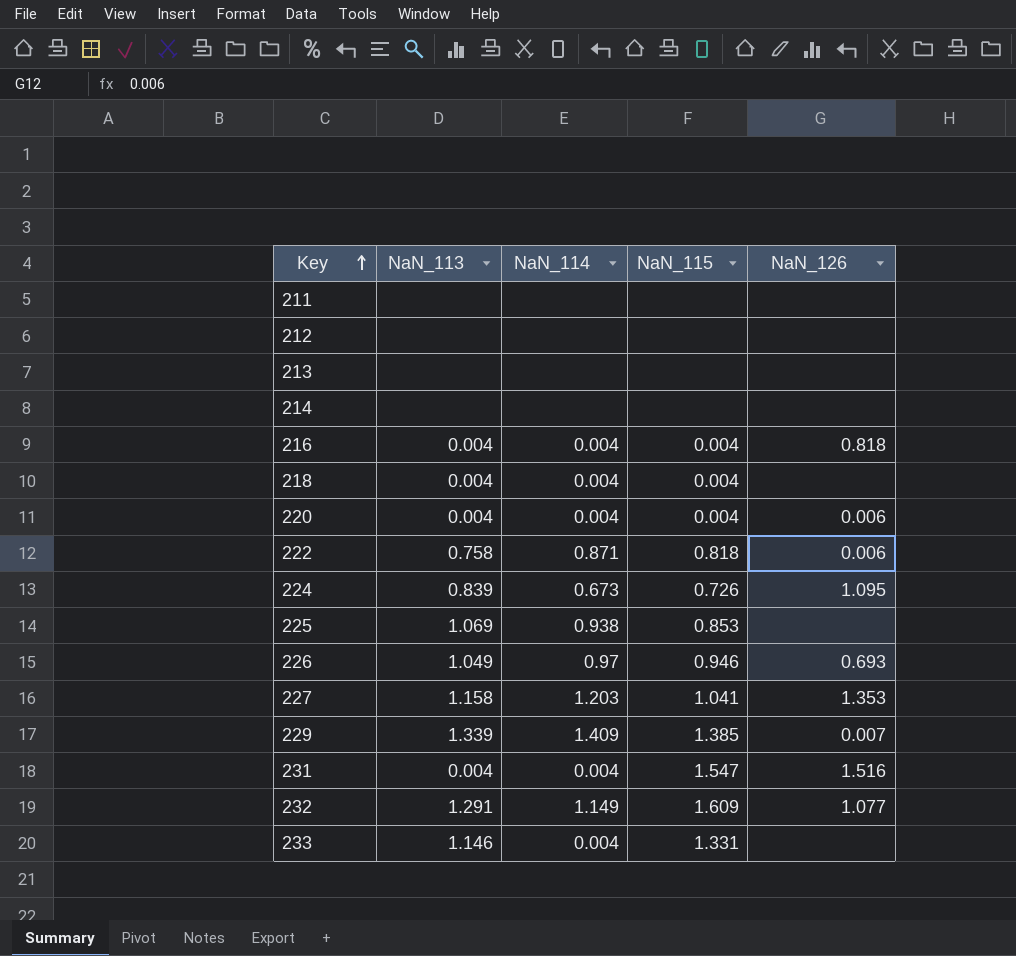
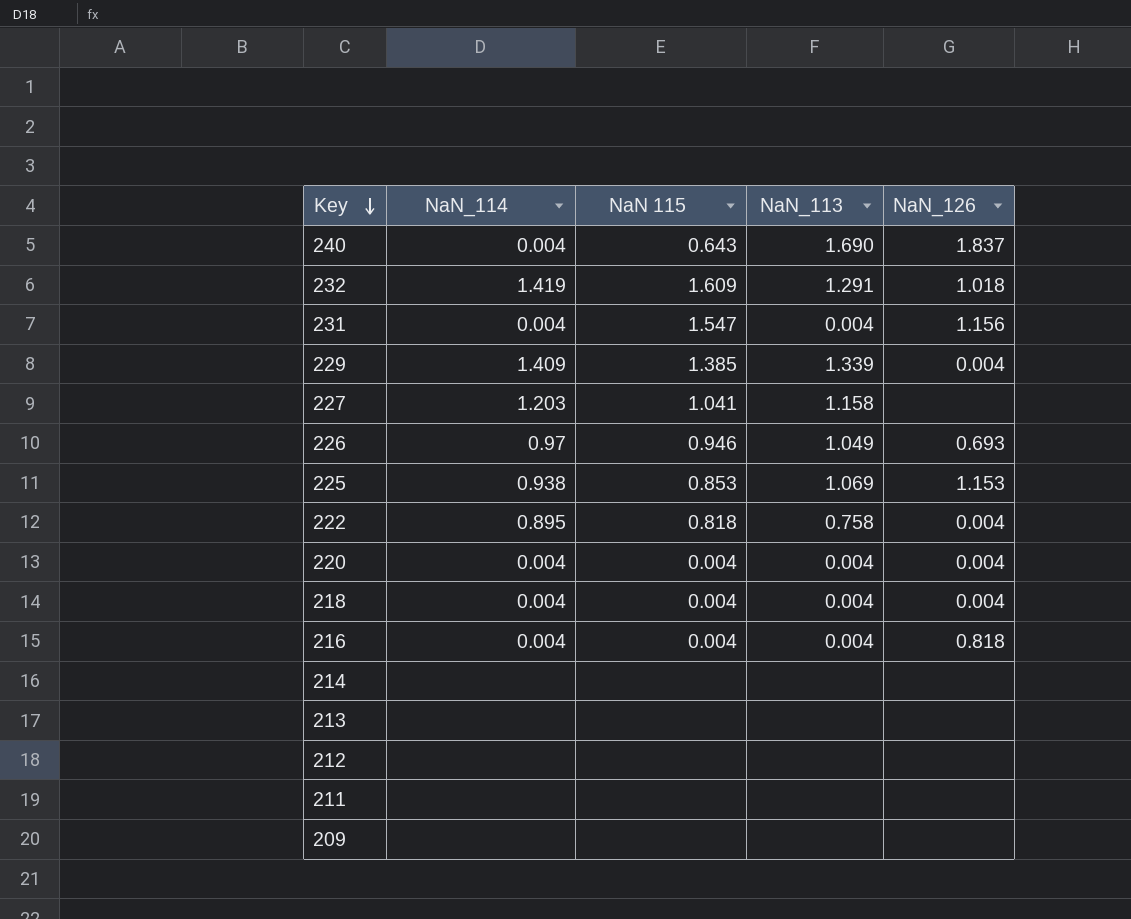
row order: Key ascending -> Key descending
column name: NaN_115 -> NaN 115
column NaN_113 | position: 2 -> 4
row 224: 0.839 | 0.673 | 0.726 | 1.095 -> none
row 233: 1.146 | 0.004 | 1.331 | none -> none
row 240: none -> 0.004 | 0.643 | 1.690 | 1.837
232 | NaN_114: 1.149 -> 1.419
232 | NaN_126: 1.077 -> 1.018
231 | NaN_126: 1.516 -> 1.156
229 | NaN_126: 0.007 -> 0.004
227 | NaN_126: 1.353 -> none
225 | NaN_126: none -> 1.153
222 | NaN_114: 0.871 -> 0.895
222 | NaN_126: 0.006 -> 0.004
220 | NaN_126: 0.006 -> 0.004
218 | NaN_126: none -> 0.004
row 209: none -> none | none | none | none

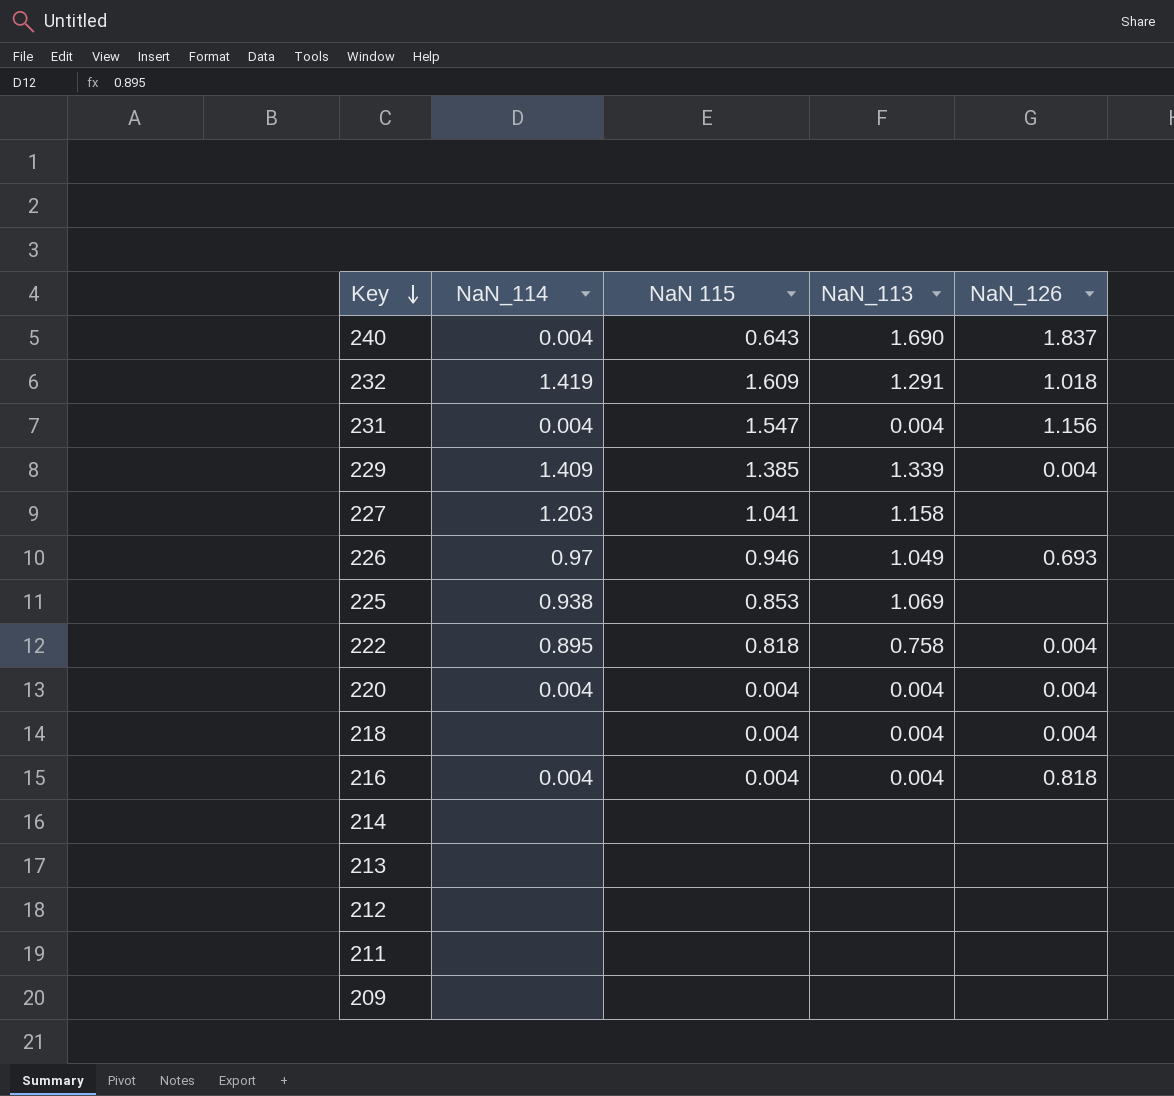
225 | NaN_126: 1.153 -> none
218 | NaN_114: 0.004 -> none

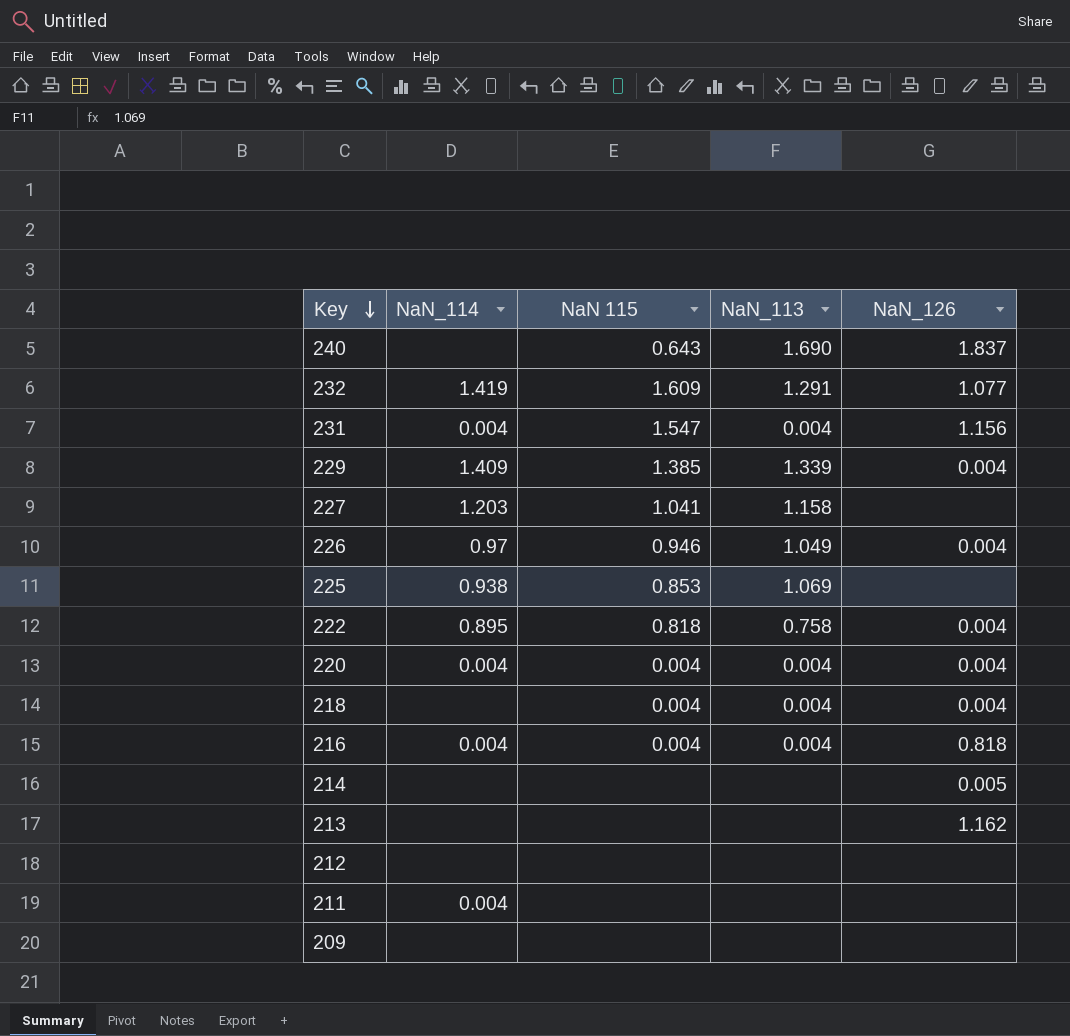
240 | NaN_114: 0.004 -> none
232 | NaN_126: 1.018 -> 1.077
226 | NaN_126: 0.693 -> 0.004
214 | NaN_126: none -> 0.005
213 | NaN_126: none -> 1.162
211 | NaN_114: none -> 0.004

